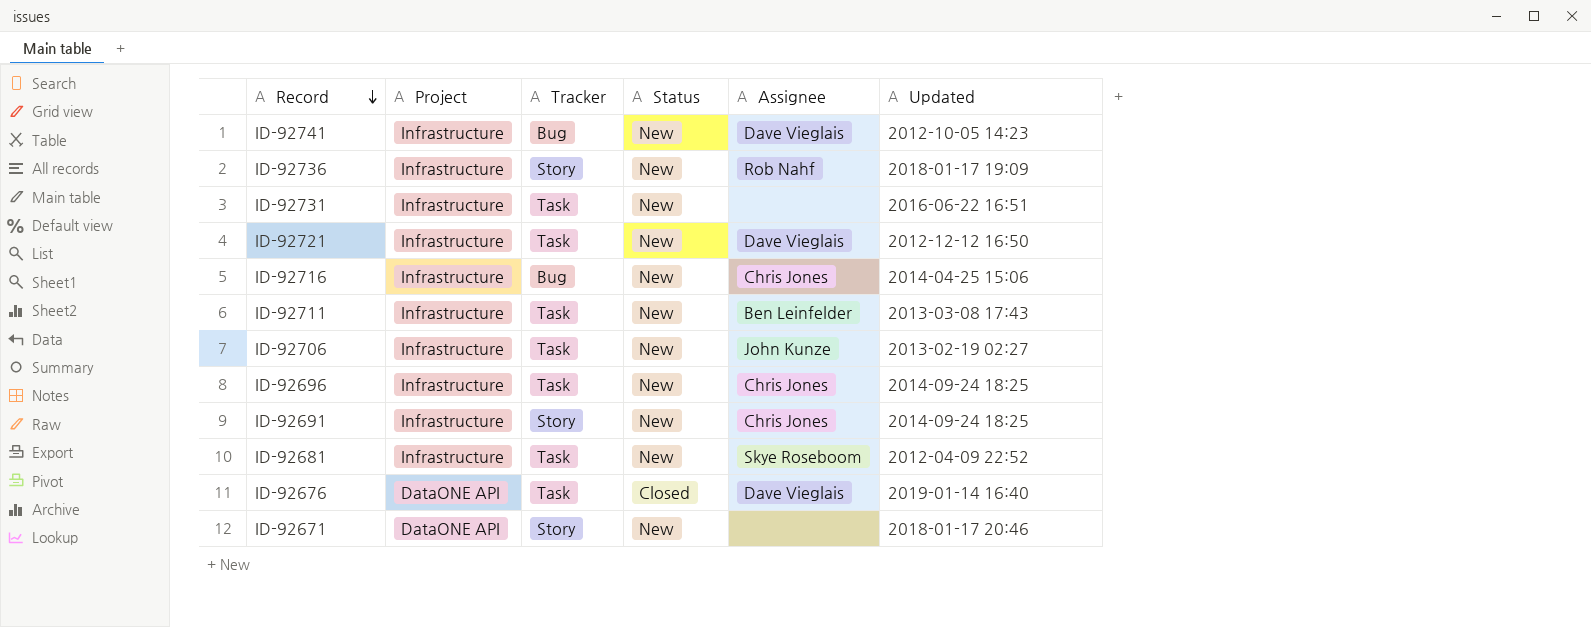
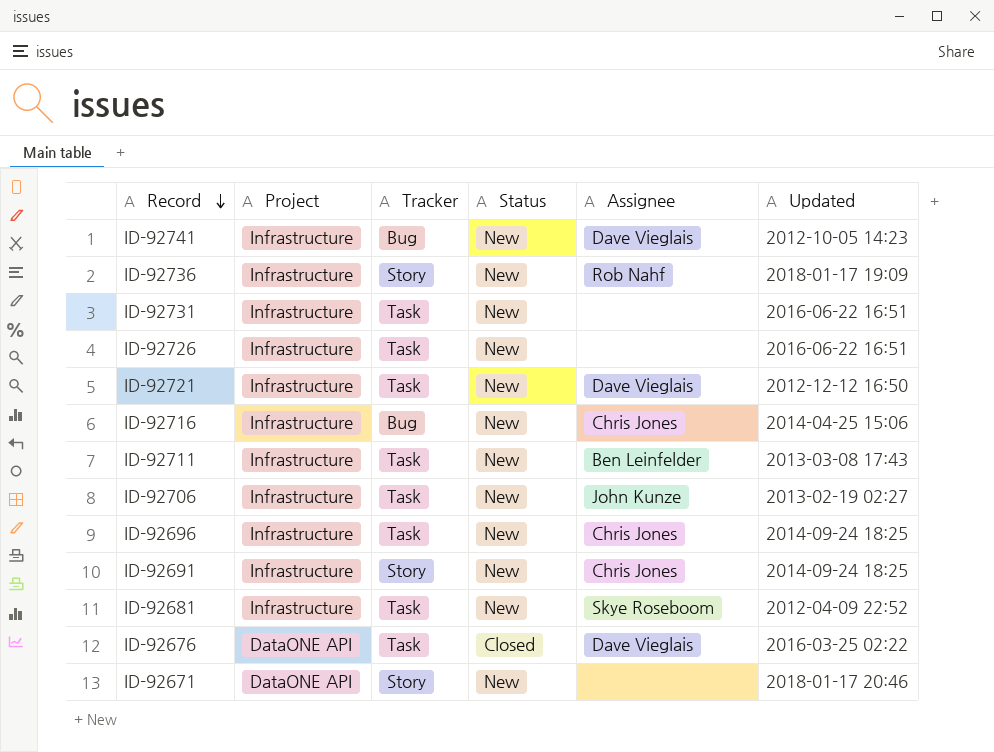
row ID-92726: none -> Infrastructure | Task | New | none | 2016-06-22 16:51
ID-92676 | Updated: 2019-01-14 16:40 -> 2016-03-25 02:22

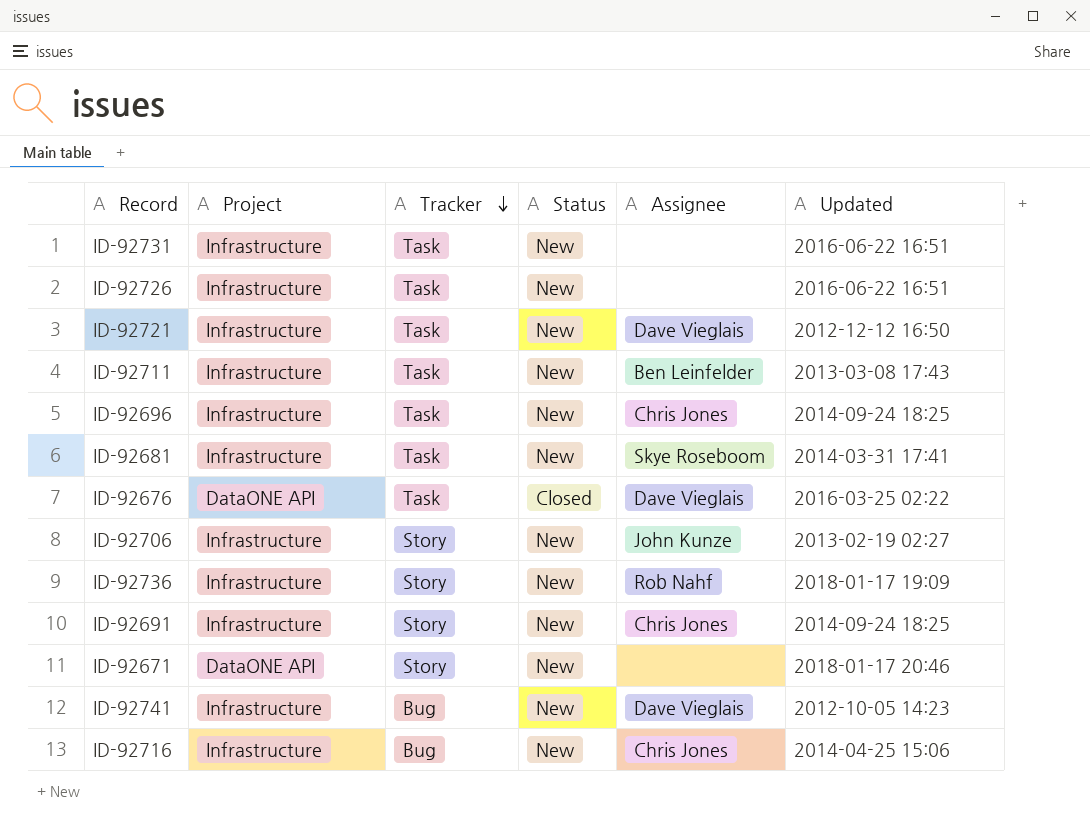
row order: Record descending -> Tracker descending
ID-92681 | Updated: 2012-04-09 22:52 -> 2014-03-31 17:41
ID-92706 | Tracker: Task -> Story

